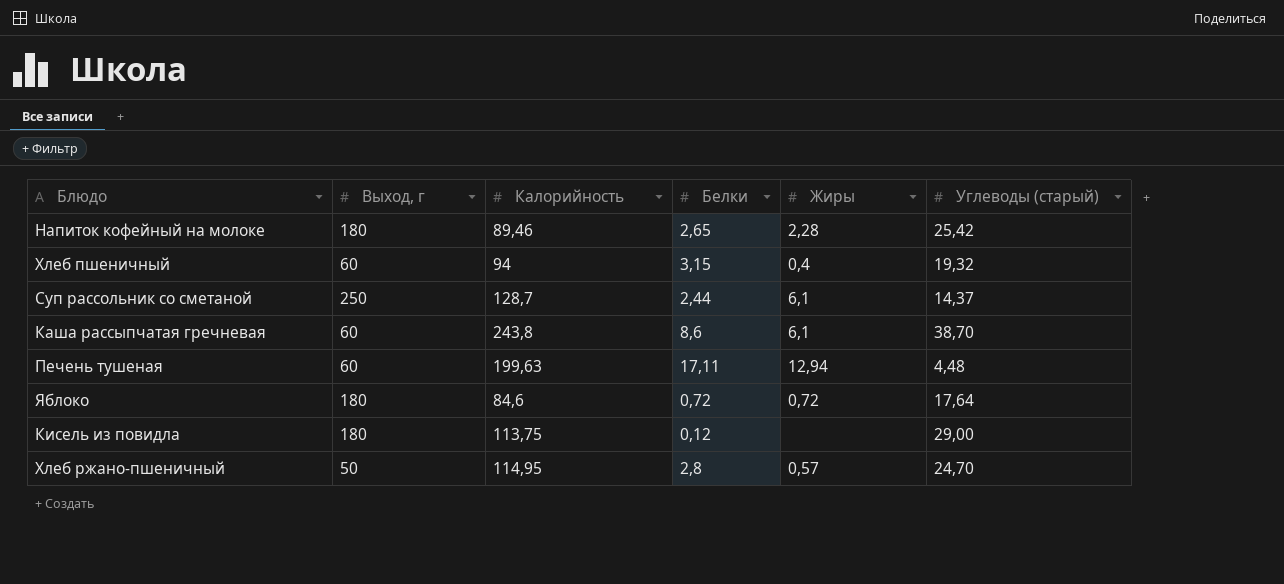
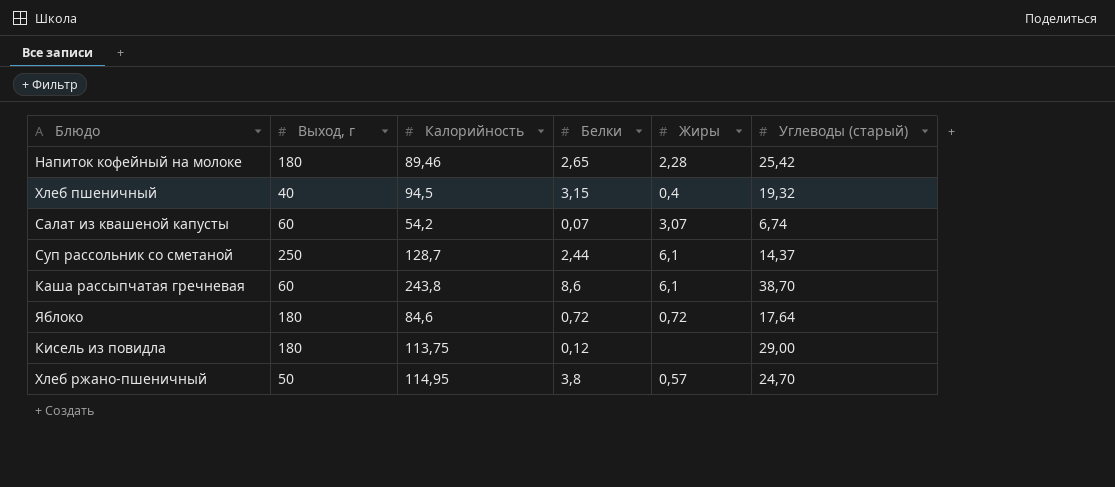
row Печень тушеная: 60 | 199,63 | 17,11 | 12,94 | 4,48 -> none
Хлеб пшеничный | Выход, г: 60 -> 40
Хлеб пшеничный | Калорийность: 94 -> 94,5
row Салат из квашеной капусты: none -> 60 | 54,2 | 0,07 | 3,07 | 6,74
Хлеб ржано-пшеничный | Белки: 2,8 -> 3,8

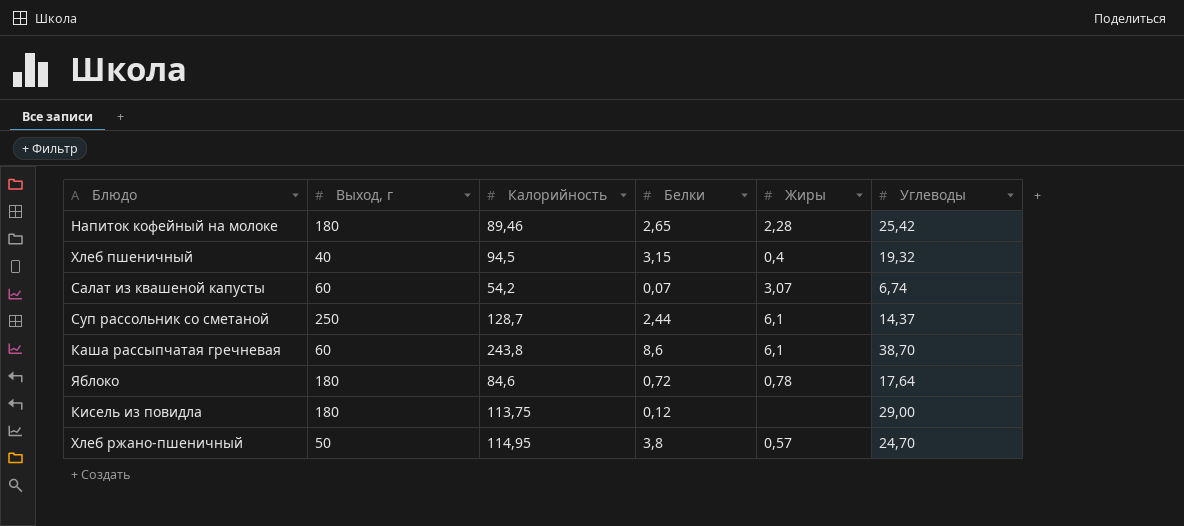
column name: Углеводы (старый) -> Углеводы
Яблоко | Жиры: 0,72 -> 0,78

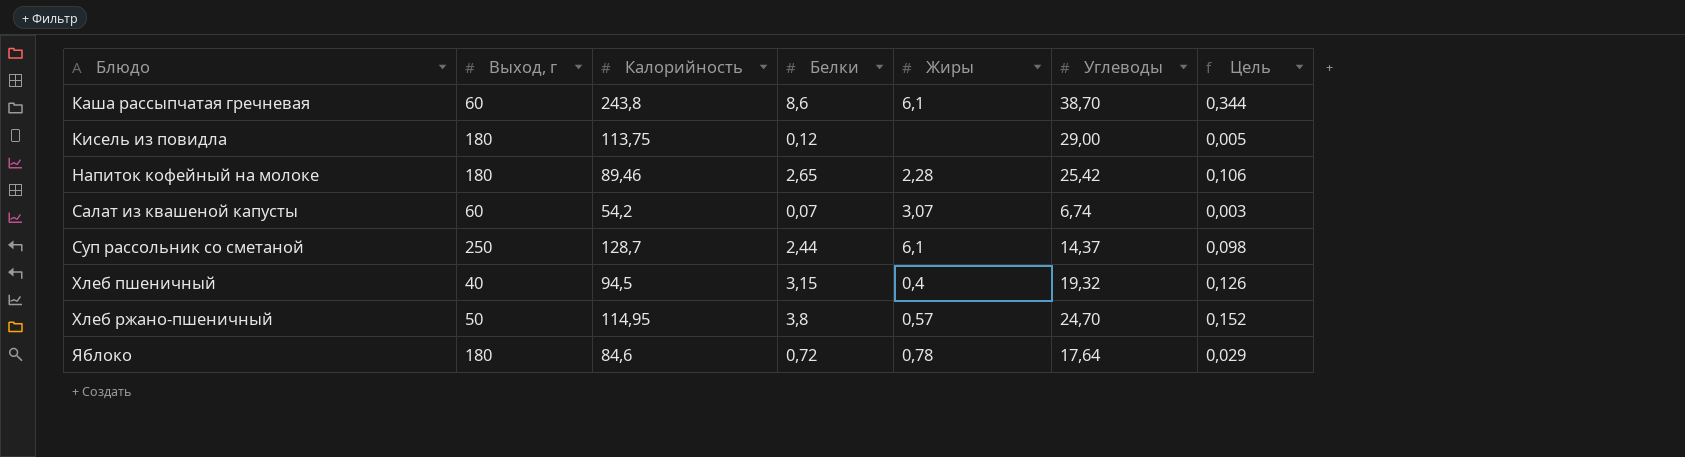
row order: none -> Блюдо ascending
column Цель | formula: none -> [Белки] * 0,04

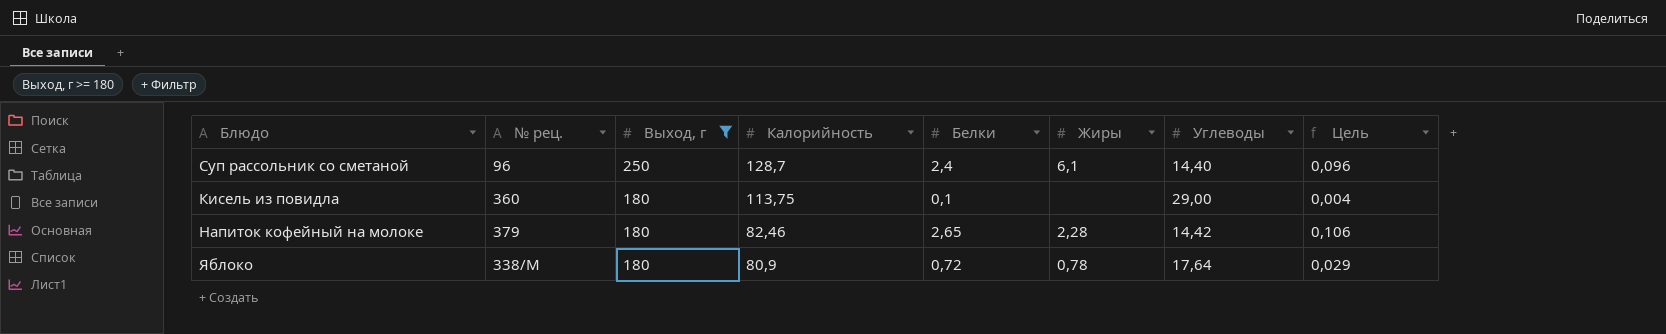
filter: none -> Выход, г >= 180
row order: Блюдо ascending -> Выход, г descending
column № рец. | position: none -> 2
Суп рассольник со сметаной | Белки: 2,44 -> 2,4
Суп рассольник со сметаной | Углеводы: 14,37 -> 14,40
Суп рассольник со сметаной | Цель: 0,098 -> 0,096
Кисель из повидла | Белки: 0,12 -> 0,1
Кисель из повидла | Цель: 0,005 -> 0,004
Напиток кофейный на молоке | Калорийность: 89,46 -> 82,46
Напиток кофейный на молоке | Углеводы: 25,42 -> 14,42
Яблоко | Калорийность: 84,6 -> 80,9

